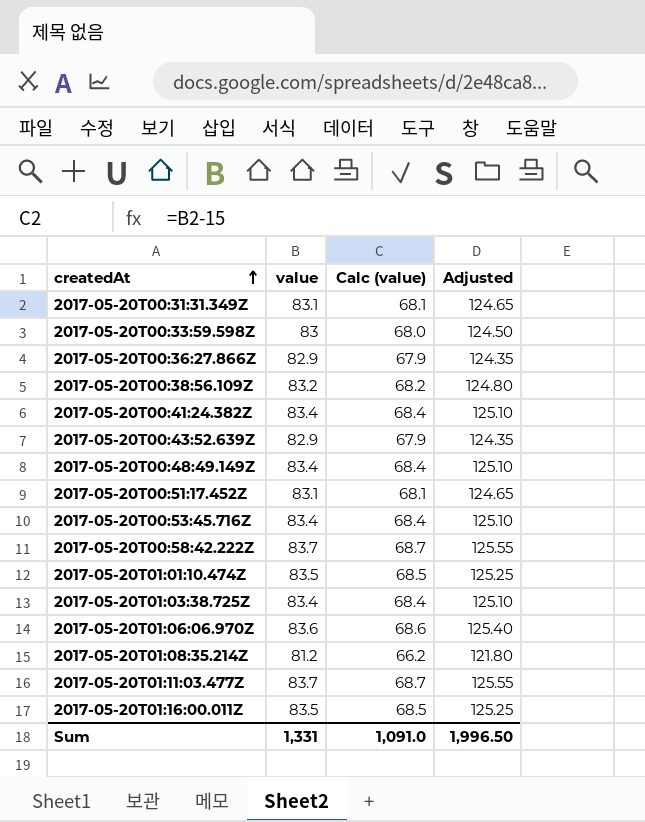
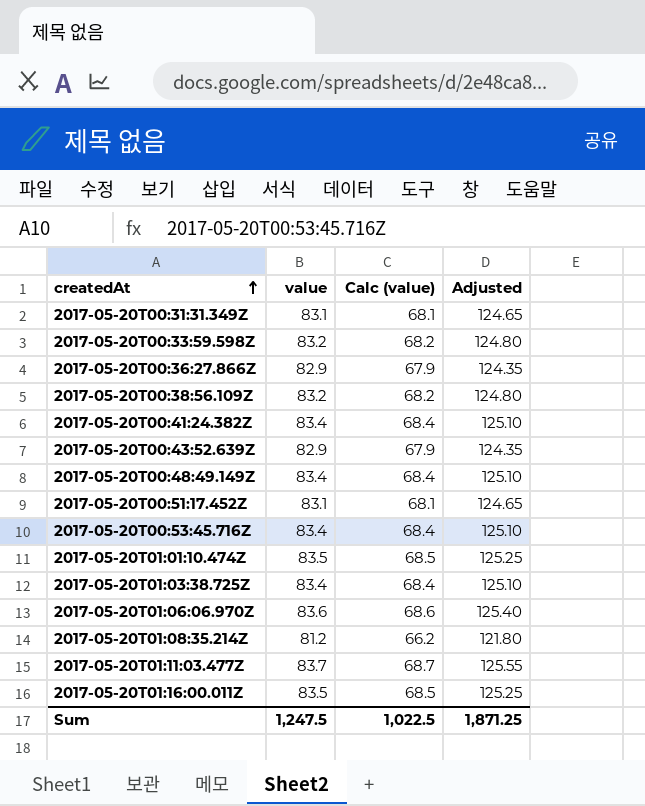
row 2017-05-20T00:58:42.222Z: 83.7 | 68.7 | 125.55 -> none
2017-05-20T00:33:59.598Z | value: 83 -> 83.2
2017-05-20T00:33:59.598Z | Calc (value): 68.0 -> 68.2
2017-05-20T00:33:59.598Z | Adjusted: 124.50 -> 124.80
Sum | value: 1,331 -> 1,247.5
Sum | Calc (value): 1,091.0 -> 1,022.5
Sum | Adjusted: 1,996.50 -> 1,871.25

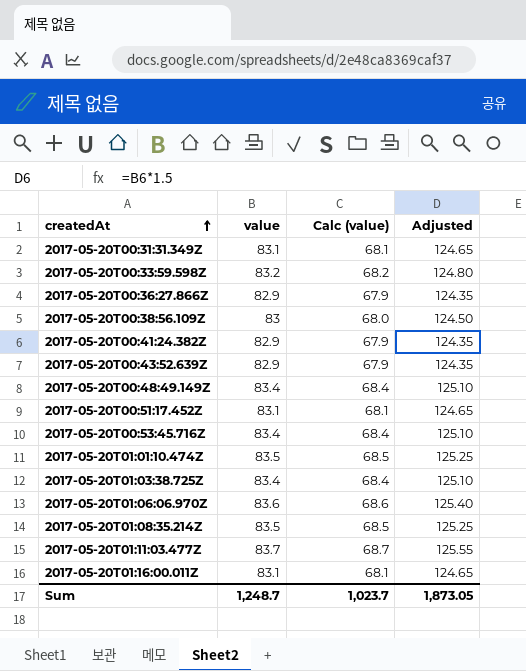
2017-05-20T00:38:56.109Z | value: 83.2 -> 83
2017-05-20T00:38:56.109Z | Calc (value): 68.2 -> 68.0
2017-05-20T00:38:56.109Z | Adjusted: 124.80 -> 124.50
2017-05-20T00:41:24.382Z | value: 83.4 -> 82.9
2017-05-20T00:41:24.382Z | Calc (value): 68.4 -> 67.9
2017-05-20T00:41:24.382Z | Adjusted: 125.10 -> 124.35
2017-05-20T01:08:35.214Z | value: 81.2 -> 83.5
2017-05-20T01:08:35.214Z | Calc (value): 66.2 -> 68.5
2017-05-20T01:08:35.214Z | Adjusted: 121.80 -> 125.25
2017-05-20T01:16:00.011Z | value: 83.5 -> 83.1
2017-05-20T01:16:00.011Z | Calc (value): 68.5 -> 68.1
2017-05-20T01:16:00.011Z | Adjusted: 125.25 -> 124.65
Sum | value: 1,247.5 -> 1,248.7
Sum | Calc (value): 1,022.5 -> 1,023.7
Sum | Adjusted: 1,871.25 -> 1,873.05

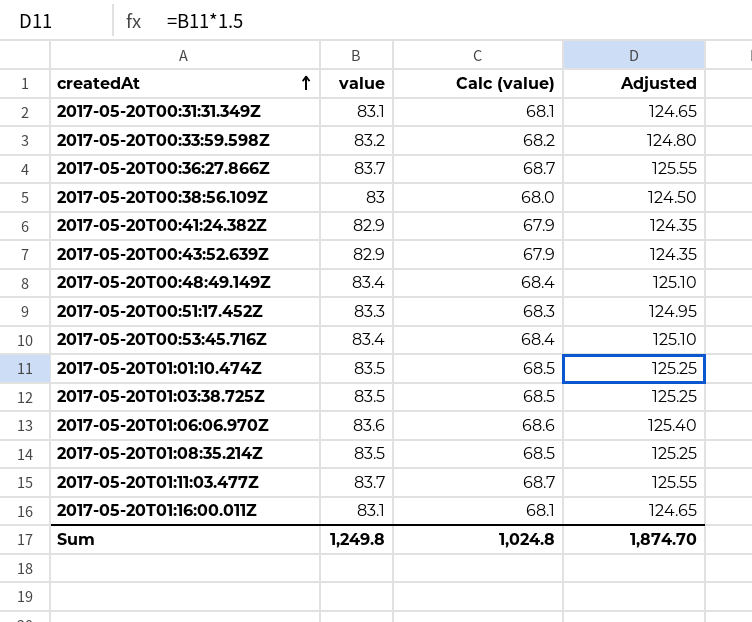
2017-05-20T00:36:27.866Z | value: 82.9 -> 83.7
2017-05-20T00:36:27.866Z | Calc (value): 67.9 -> 68.7
2017-05-20T00:36:27.866Z | Adjusted: 124.35 -> 125.55
2017-05-20T00:51:17.452Z | value: 83.1 -> 83.3
2017-05-20T00:51:17.452Z | Calc (value): 68.1 -> 68.3
2017-05-20T00:51:17.452Z | Adjusted: 124.65 -> 124.95
2017-05-20T01:03:38.725Z | value: 83.4 -> 83.5
2017-05-20T01:03:38.725Z | Calc (value): 68.4 -> 68.5
2017-05-20T01:03:38.725Z | Adjusted: 125.10 -> 125.25
Sum | value: 1,248.7 -> 1,249.8
Sum | Calc (value): 1,023.7 -> 1,024.8
Sum | Adjusted: 1,873.05 -> 1,874.70

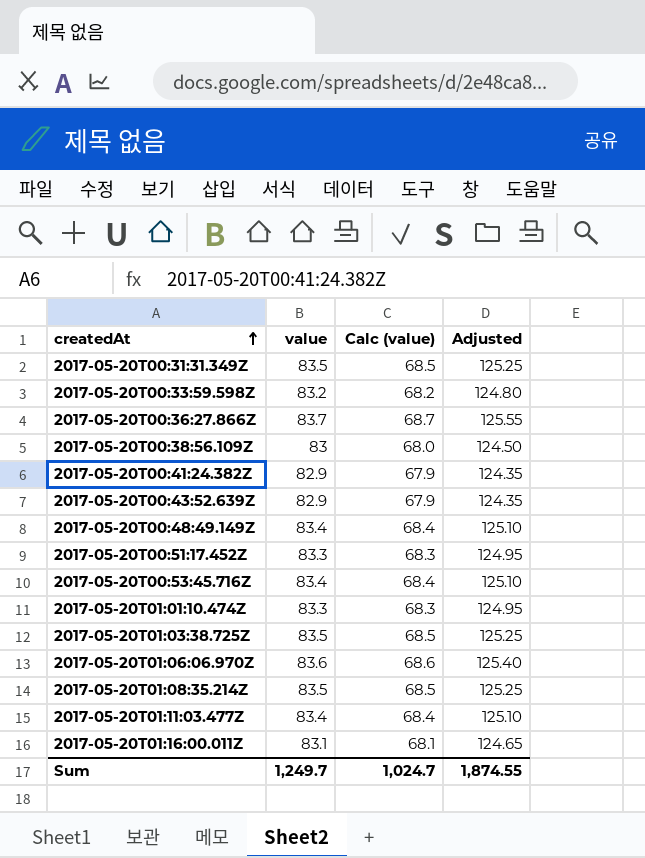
2017-05-20T00:31:31.349Z | value: 83.1 -> 83.5
2017-05-20T00:31:31.349Z | Calc (value): 68.1 -> 68.5
2017-05-20T00:31:31.349Z | Adjusted: 124.65 -> 125.25
2017-05-20T01:01:10.474Z | value: 83.5 -> 83.3
2017-05-20T01:01:10.474Z | Calc (value): 68.5 -> 68.3
2017-05-20T01:01:10.474Z | Adjusted: 125.25 -> 124.95
2017-05-20T01:11:03.477Z | value: 83.7 -> 83.4
2017-05-20T01:11:03.477Z | Calc (value): 68.7 -> 68.4
2017-05-20T01:11:03.477Z | Adjusted: 125.55 -> 125.10
Sum | value: 1,249.8 -> 1,249.7
Sum | Calc (value): 1,024.8 -> 1,024.7
Sum | Adjusted: 1,874.70 -> 1,874.55

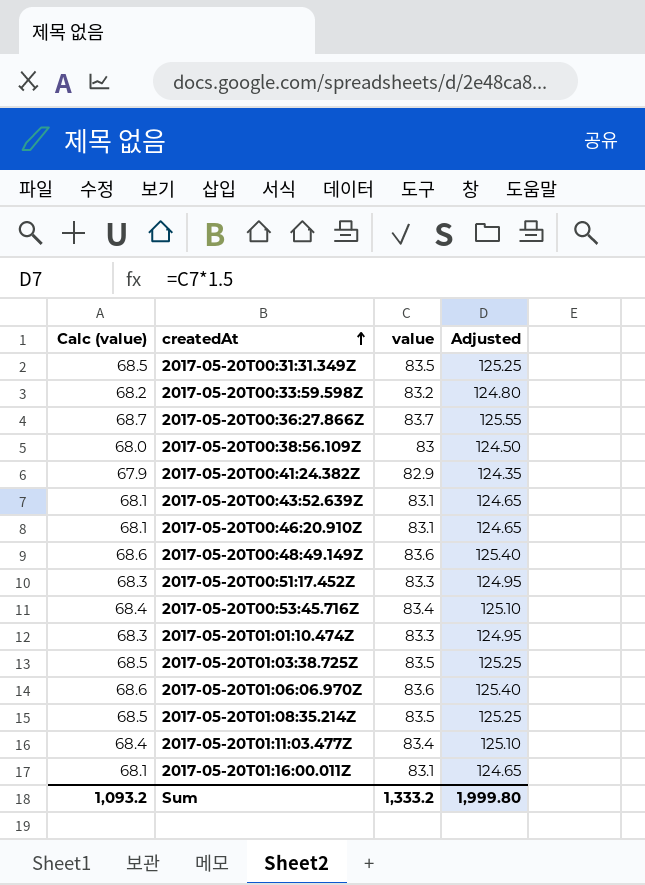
column Calc (value) | position: 3 -> 1
2017-05-20T00:43:52.639Z | Calc (value): 67.9 -> 68.1
2017-05-20T00:43:52.639Z | value: 82.9 -> 83.1
2017-05-20T00:43:52.639Z | Adjusted: 124.35 -> 124.65
row 2017-05-20T00:46:20.910Z: none -> 68.1 | 83.1 | 124.65
2017-05-20T00:48:49.149Z | Calc (value): 68.4 -> 68.6
2017-05-20T00:48:49.149Z | value: 83.4 -> 83.6
2017-05-20T00:48:49.149Z | Adjusted: 125.10 -> 125.40
Sum | Calc (value): 1,024.7 -> 1,093.2
Sum | value: 1,249.7 -> 1,333.2
Sum | Adjusted: 1,874.55 -> 1,999.80

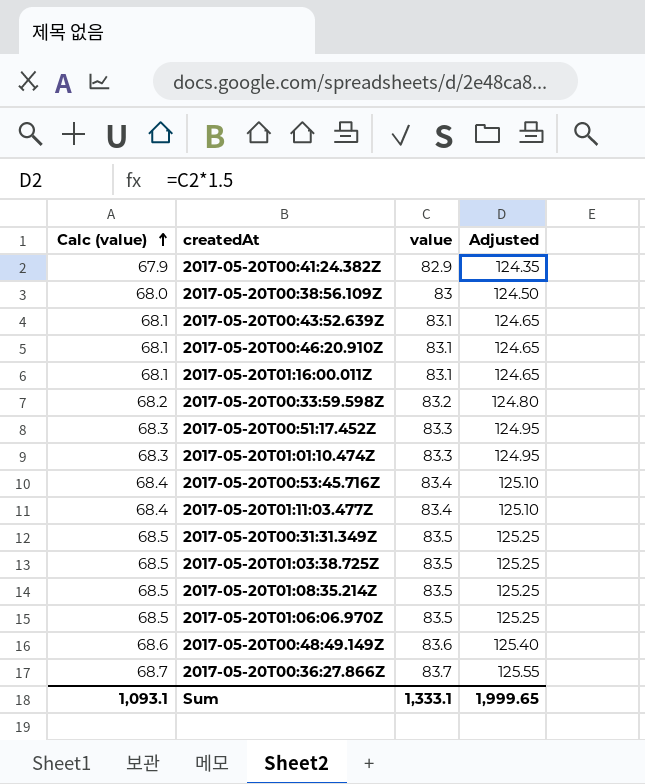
row order: createdAt ascending -> Calc (value) ascending
2017-05-20T01:06:06.970Z | Calc (value): 68.6 -> 68.5
2017-05-20T01:06:06.970Z | value: 83.6 -> 83.5
2017-05-20T01:06:06.970Z | Adjusted: 125.40 -> 125.25
Sum | Calc (value): 1,093.2 -> 1,093.1
Sum | value: 1,333.2 -> 1,333.1
Sum | Adjusted: 1,999.80 -> 1,999.65

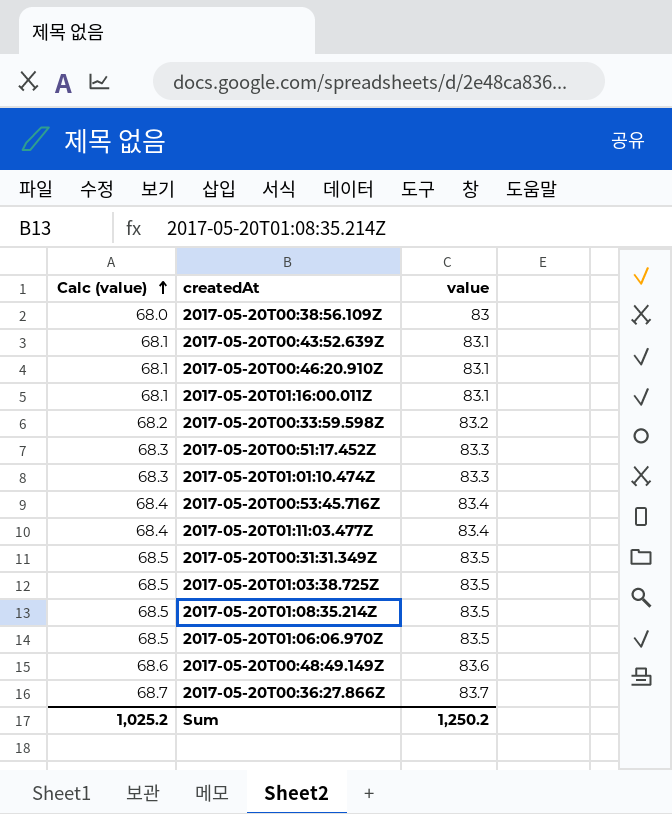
column Adjusted | formula: [value] * 1.5 -> none
row 2017-05-20T00:41:24.382Z: 67.9 | 82.9 | 124.35 -> none
Sum | Calc (value): 1,093.1 -> 1,025.2
Sum | value: 1,333.1 -> 1,250.2

